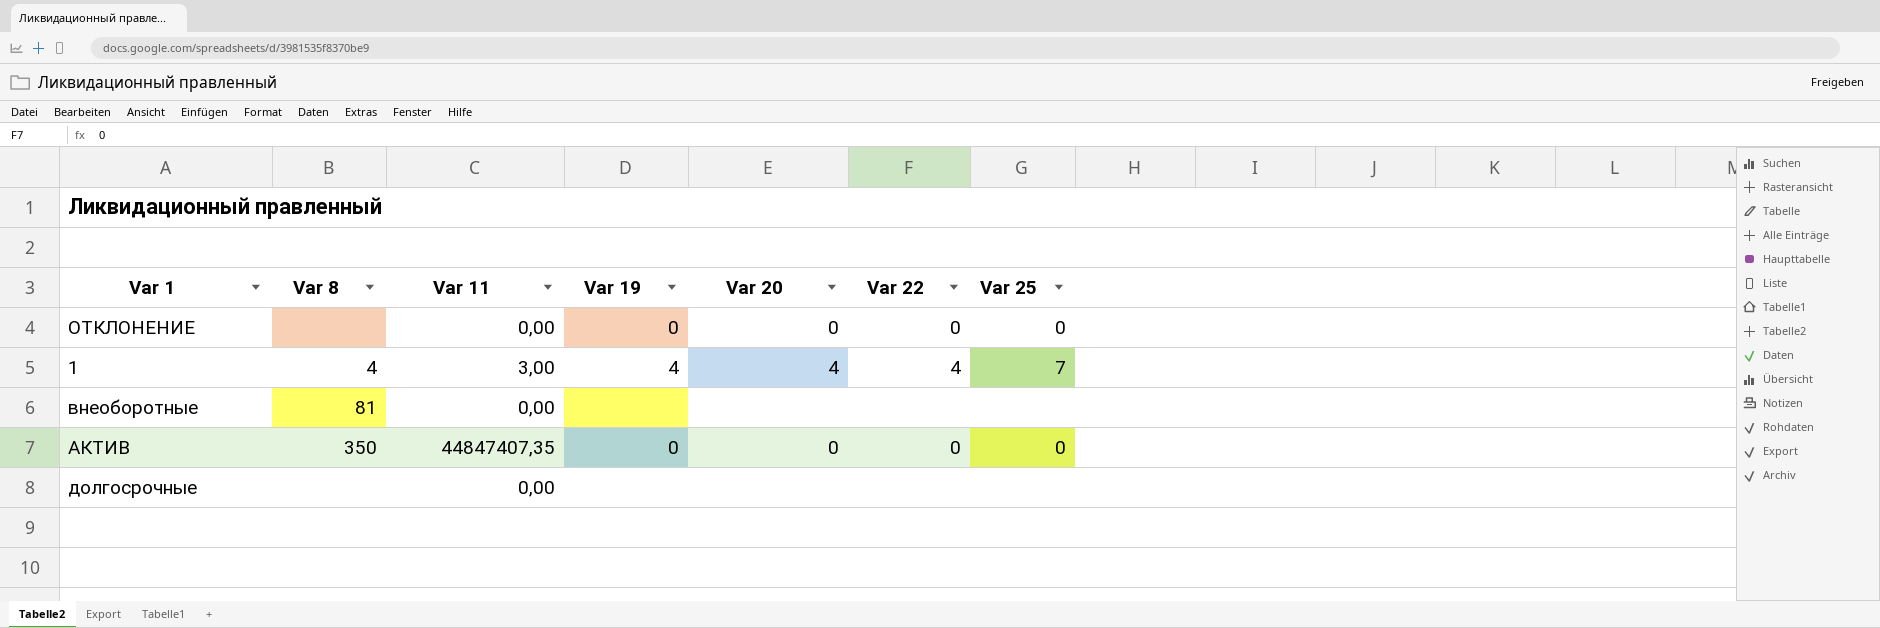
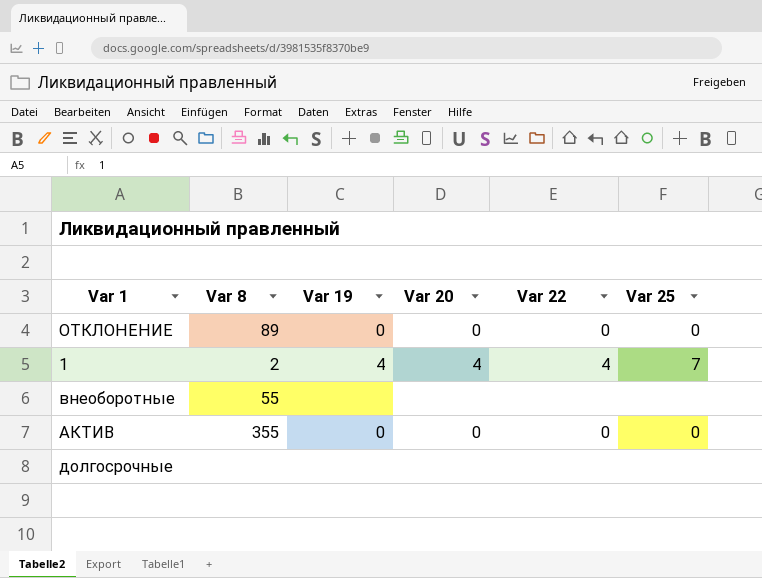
column Var 11 | position: 3 -> none
ОТКЛОНЕНИЕ | Var 8: none -> 89
1 | Var 8: 4 -> 2
внеоборотные | Var 8: 81 -> 55
АКТИВ | Var 8: 350 -> 355

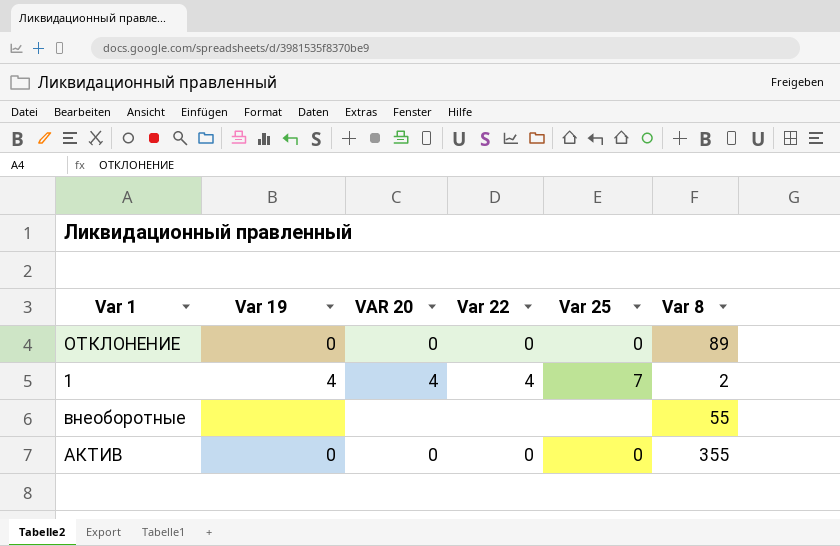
column name: Var 20 -> VAR 20
column Var 8 | position: 2 -> 6
row долгосрочные: none | none | none | none | none -> none

